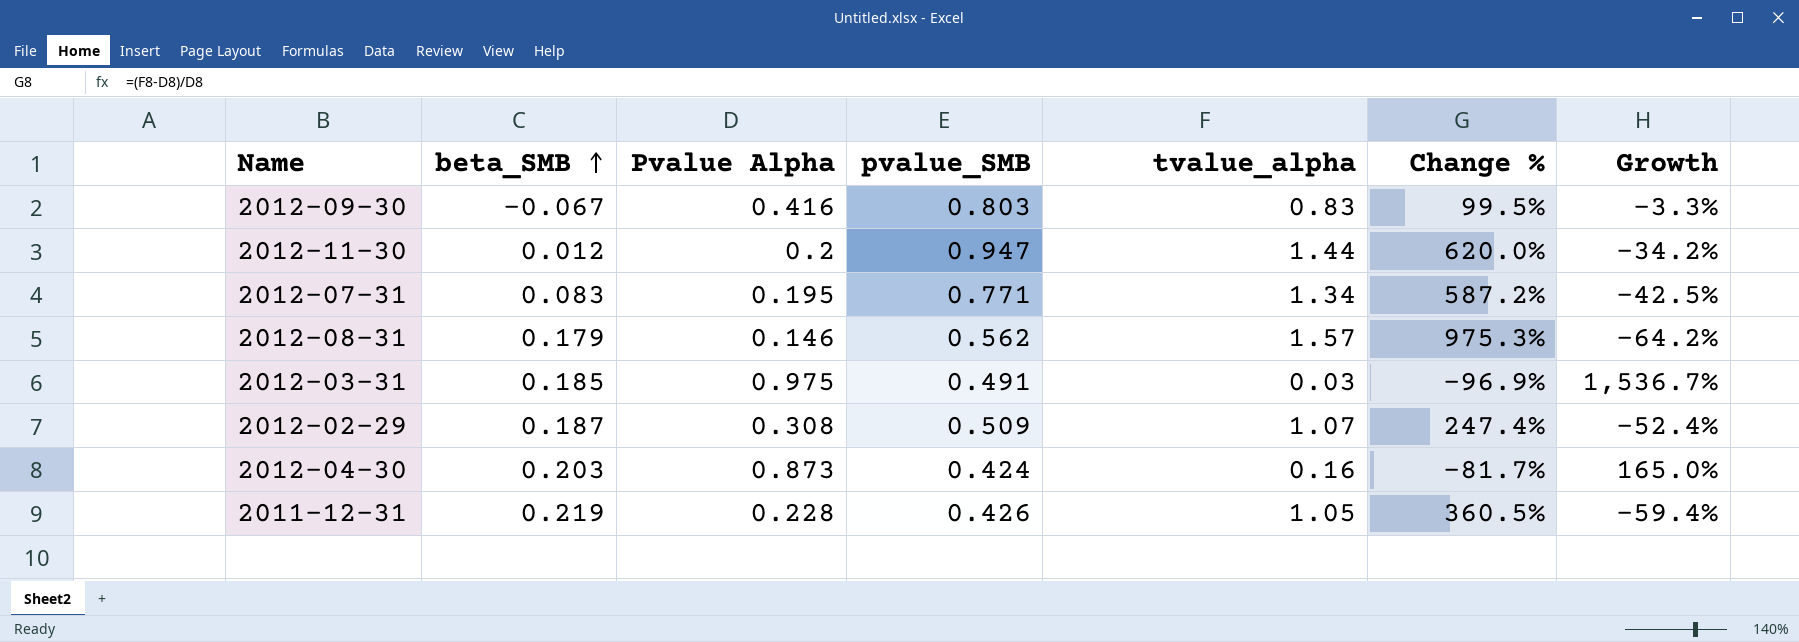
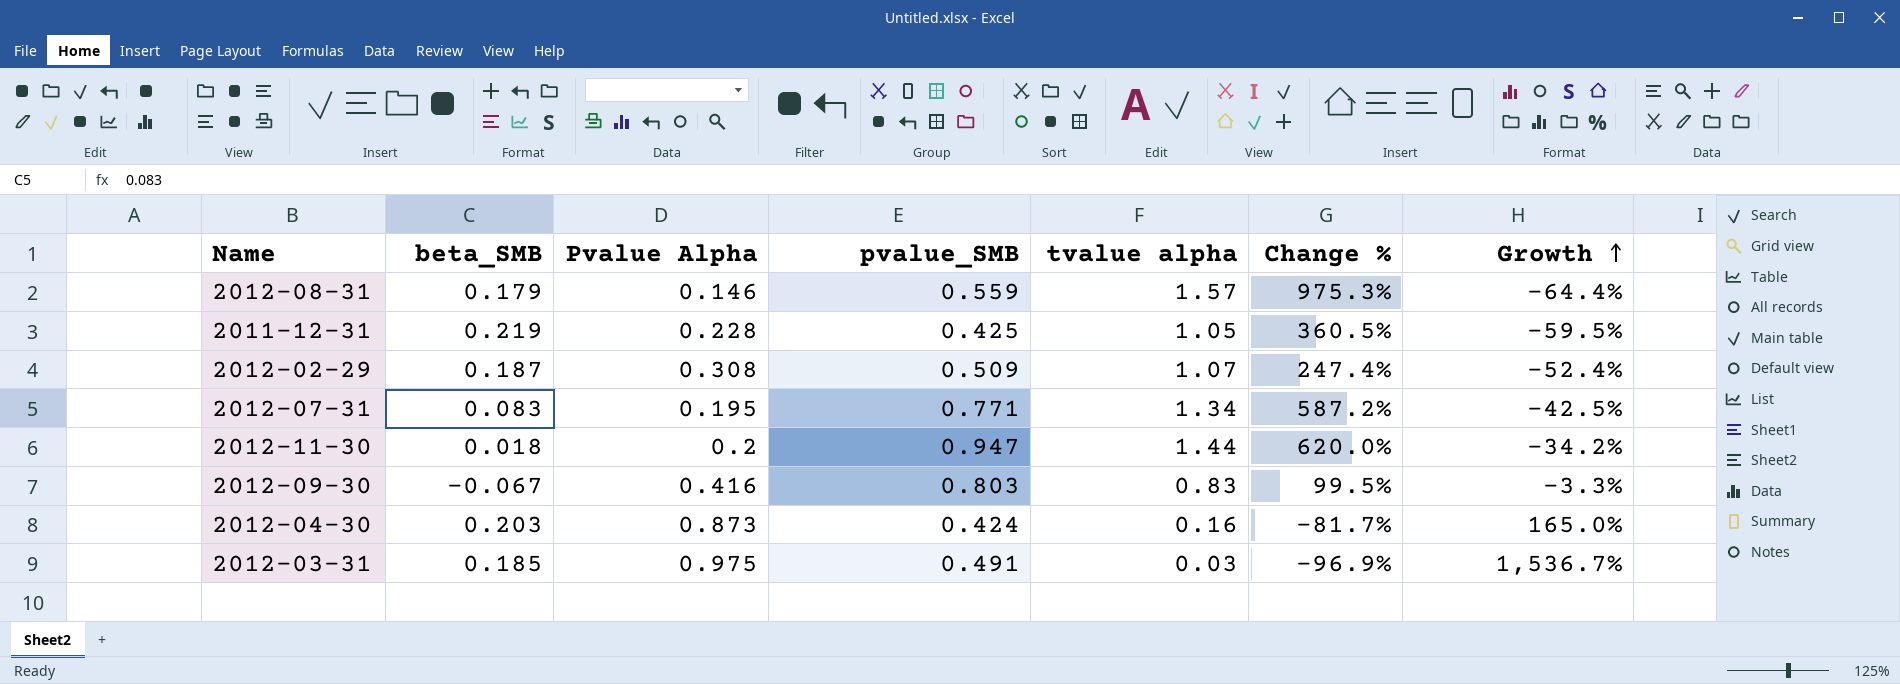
row order: beta_SMB ascending -> Growth ascending
column name: tvalue_alpha -> tvalue alpha
2012-08-31 | pvalue_SMB: 0.562 -> 0.559
2012-08-31 | Growth: -64.2% -> -64.4%
2011-12-31 | pvalue_SMB: 0.426 -> 0.425
2011-12-31 | Growth: -59.4% -> -59.5%
2012-11-30 | beta_SMB: 0.012 -> 0.018

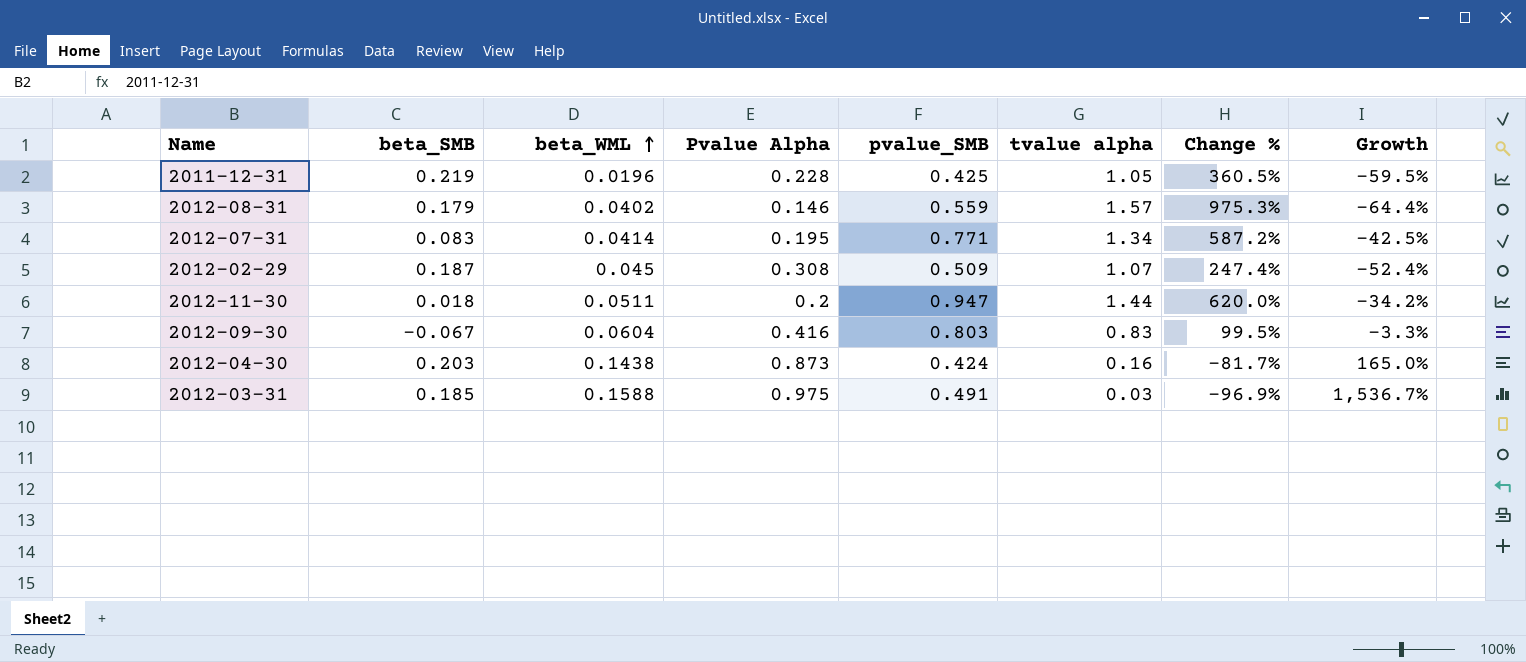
row order: Growth ascending -> beta_WML ascending
column beta_WML | position: none -> 3

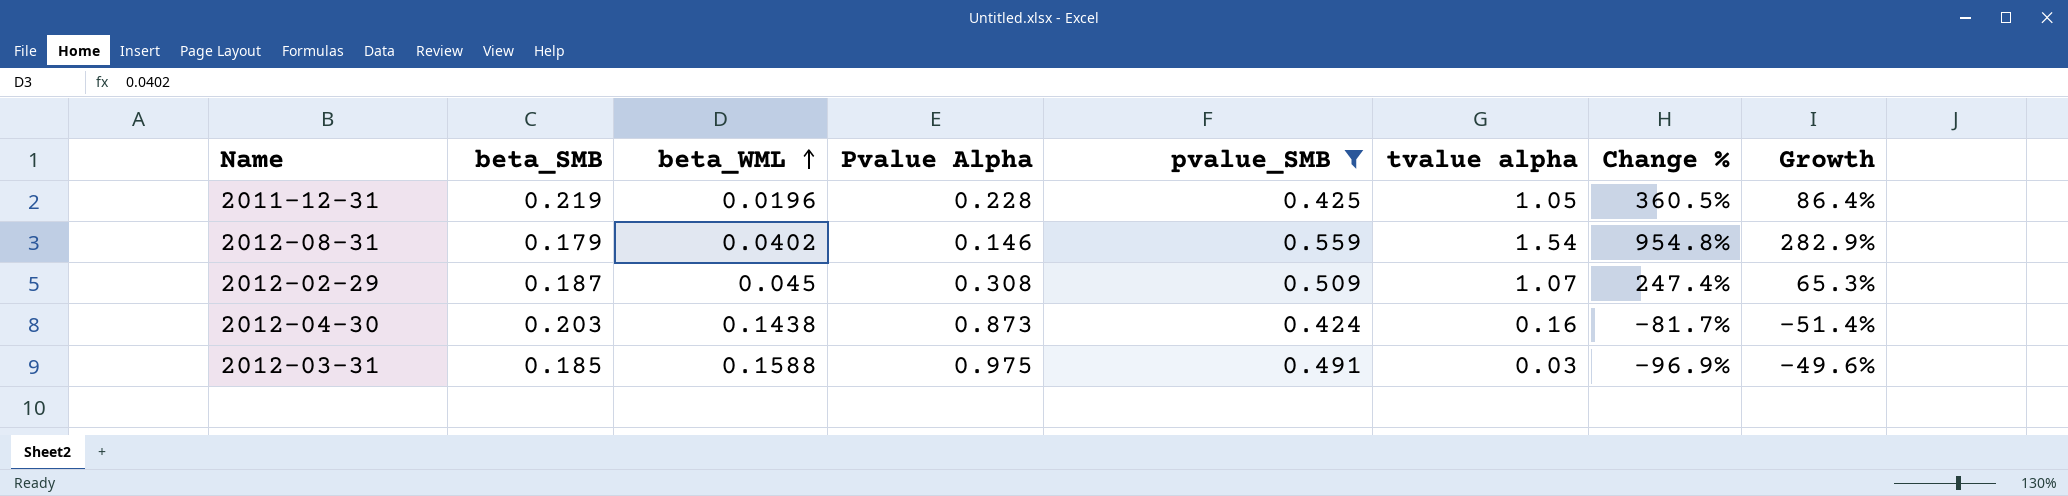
filter: none -> pvalue_SMB <= 0.559
column Growth | formula: ([pvalue_SMB] - [tvalue alpha]) / [tvalue alpha] -> ([pvalue_SMB] - [Pvalue Alpha]) / [Pvalue Alpha]
2012-08-31 | tvalue alpha: 1.57 -> 1.54
2012-08-31 | Change %: 975.3% -> 954.8%

